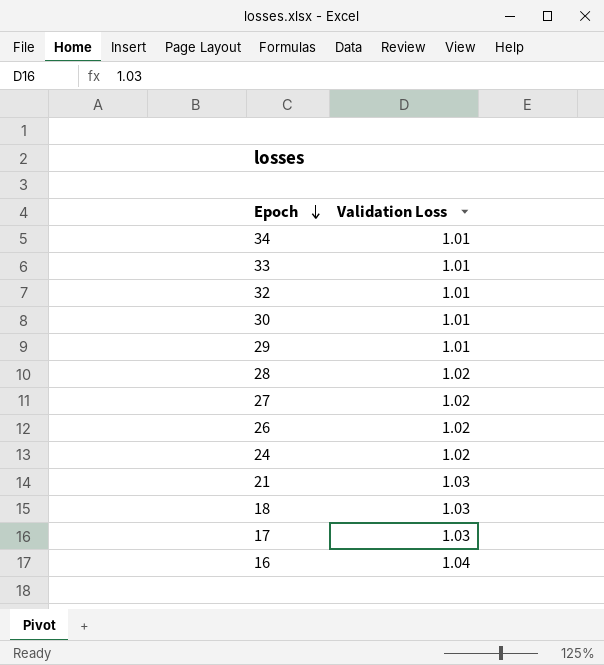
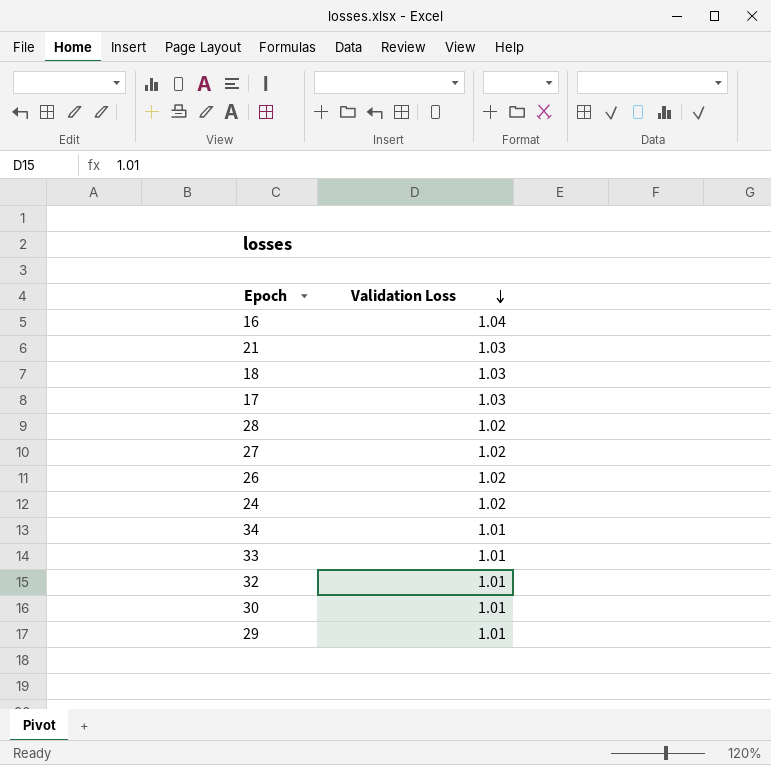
row order: Epoch descending -> Validation Loss descending

